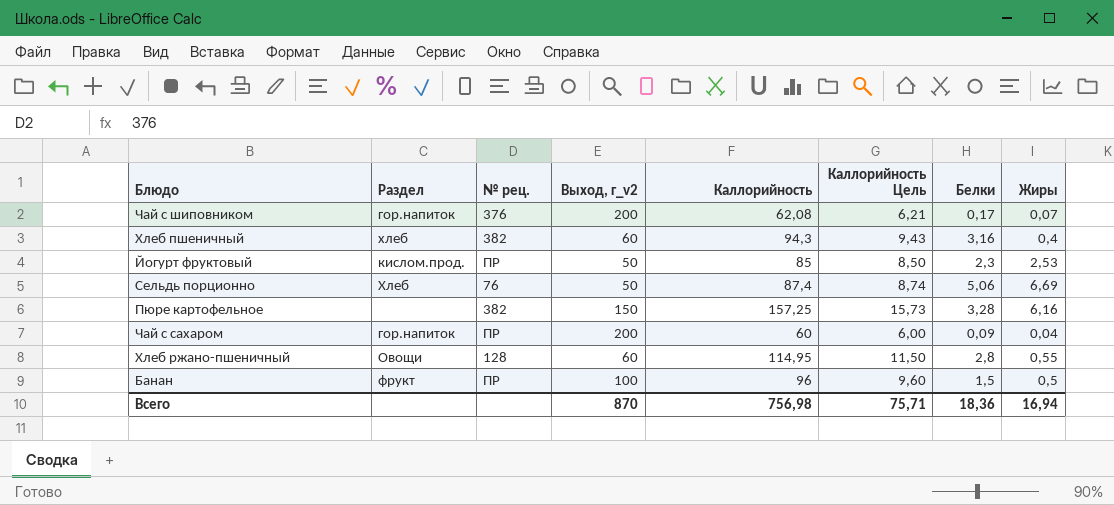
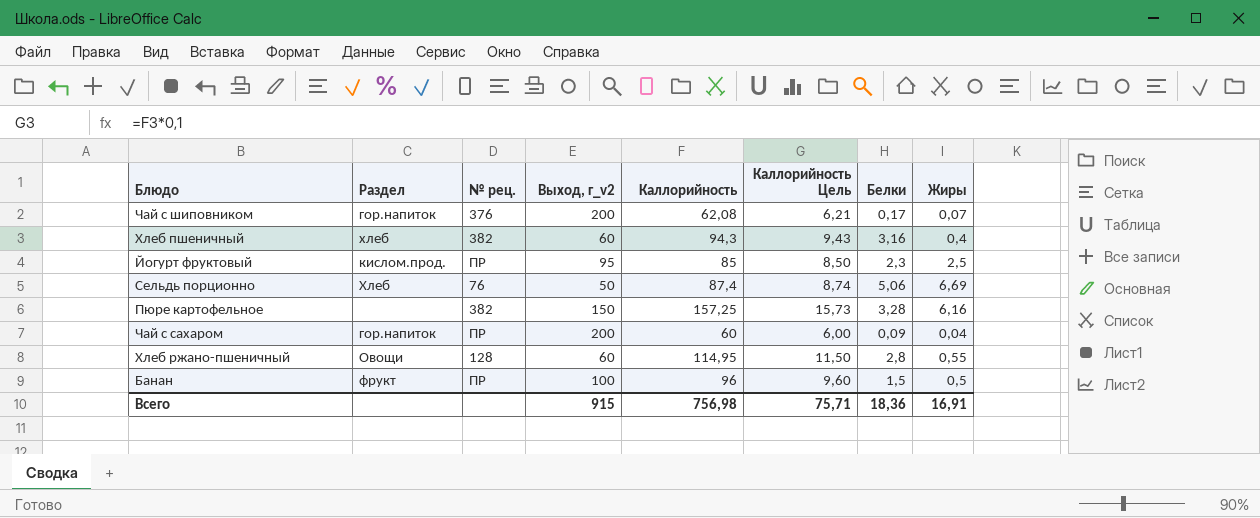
Йогурт фруктовый | Выход, г_v2: 50 -> 95
Йогурт фруктовый | Жиры: 2,53 -> 2,5
Всего | Выход, г_v2: 870 -> 915
Всего | Жиры: 16,94 -> 16,91

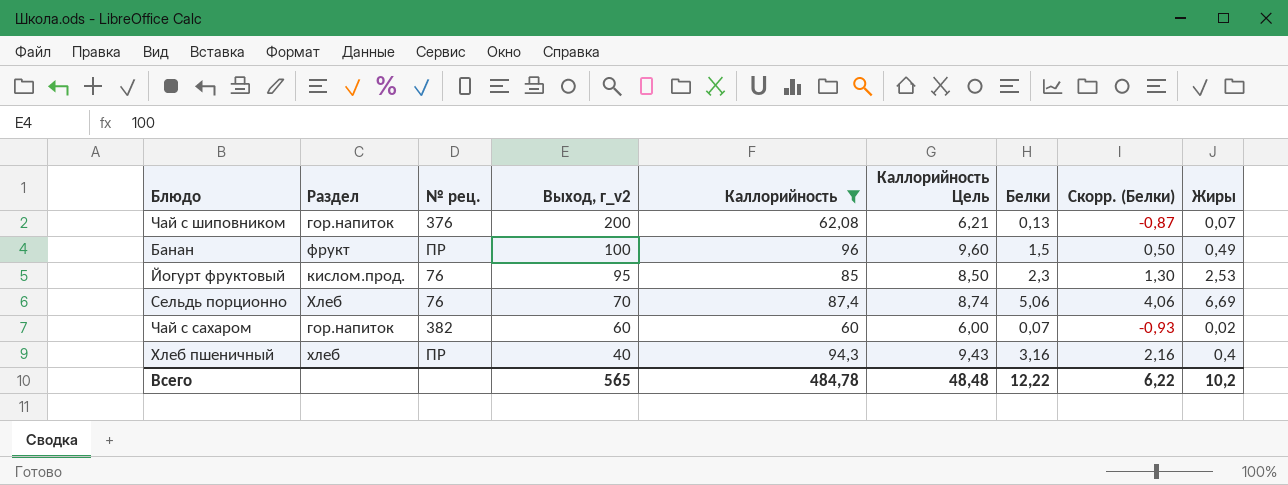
filter: none -> Каллорийность <= 96
row order: none -> Выход, г_v2 descending
column Скорр. (Белки) | formula: none -> [Белки] - 1
Чай с шиповником | Белки: 0,17 -> 0,13
Банан | Жиры: 0,5 -> 0,49
Йогурт фруктовый | № рец.: ПР -> 76
Йогурт фруктовый | Жиры: 2,5 -> 2,53
Сельдь порционно | Выход, г_v2: 50 -> 70
Чай с сахаром | № рец.: ПР -> 382
Чай с сахаром | Выход, г_v2: 200 -> 60
Чай с сахаром | Белки: 0,09 -> 0,07
Чай с сахаром | Жиры: 0,04 -> 0,02
Хлеб пшеничный | № рец.: 382 -> ПР
Хлеб пшеничный | Выход, г_v2: 60 -> 40
Всего | Выход, г_v2: 915 -> 565
Всего | Каллорийность: 756,98 -> 484,78
Всего | Каллорийность Цель: 75,71 -> 48,48
Всего | Белки: 18,36 -> 12,22
Всего | Жиры: 16,91 -> 10,2

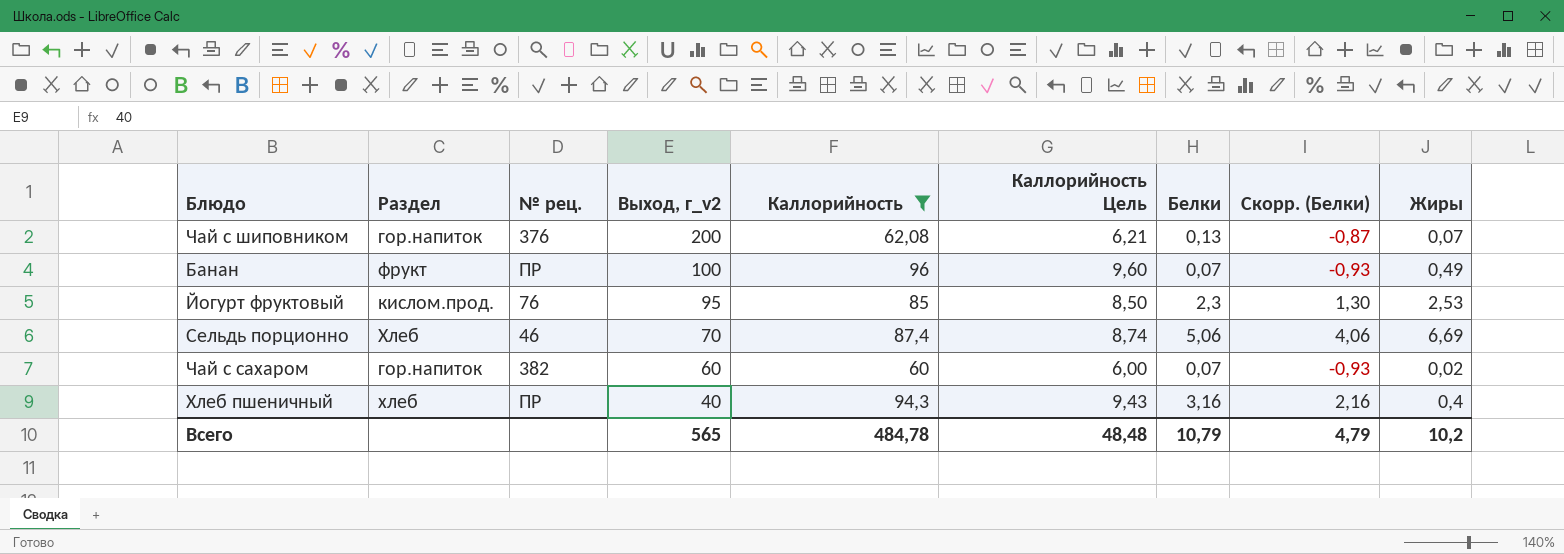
Банан | Белки: 1,5 -> 0,07
Банан | Скорр. (Белки): 0,50 -> -0,93
Сельдь порционно | № рец.: 76 -> 46
Всего | Белки: 12,22 -> 10,79
Всего | Скорр. (Белки): 6,22 -> 4,79

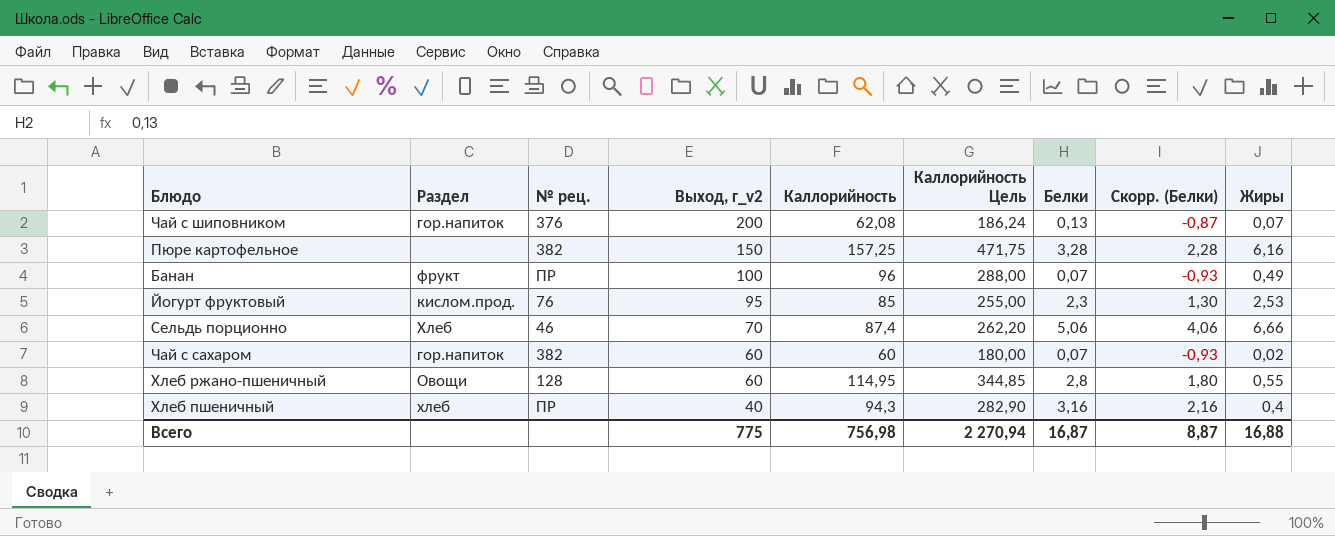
filter: Каллорийность <= 96 -> none
column Каллорийность Цель | formula: [Каллорийность] * 0,1 -> [Каллорийность] * 3
Сельдь порционно | Жиры: 6,69 -> 6,66
Всего | Выход, г_v2: 565 -> 775
Всего | Каллорийность: 484,78 -> 756,98
Всего | Каллорийность Цель: 48,48 -> 2 270,94
Всего | Белки: 10,79 -> 16,87
Всего | Скорр. (Белки): 4,79 -> 8,87
Всего | Жиры: 10,2 -> 16,88

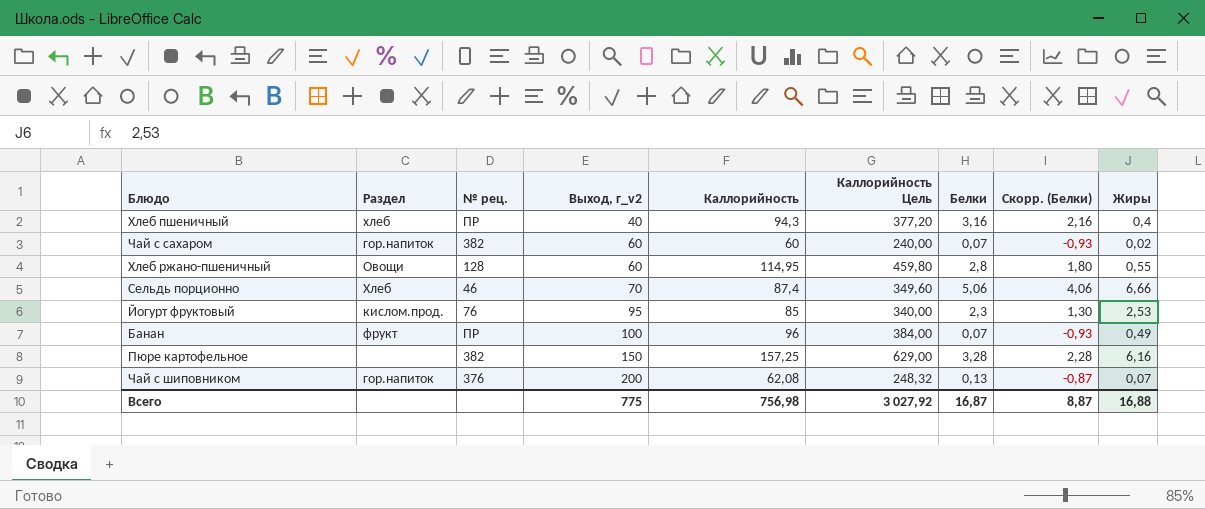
row order: Выход, г_v2 descending -> Выход, г_v2 ascending
column Каллорийность Цель | formula: [Каллорийность] * 3 -> [Каллорийность] * 4
Всего | Каллорийность Цель: 2 270,94 -> 3 027,92

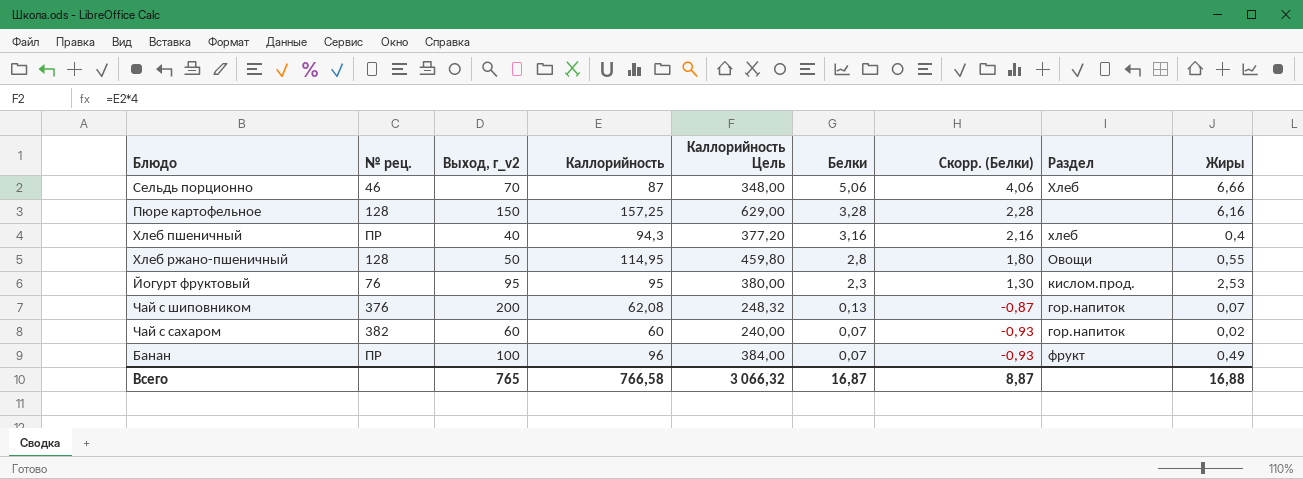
row order: Выход, г_v2 ascending -> Белки descending
column Раздел | position: 2 -> 8
Сельдь порционно | Каллорийность: 87,4 -> 87
Сельдь порционно | Каллорийность Цель: 349,60 -> 348,00
Пюре картофельное | № рец.: 382 -> 128
Хлеб ржано-пшеничный | Выход, г_v2: 60 -> 50
Йогурт фруктовый | Каллорийность: 85 -> 95
Йогурт фруктовый | Каллорийность Цель: 340,00 -> 380,00
Всего | Выход, г_v2: 775 -> 765
Всего | Каллорийность: 756,98 -> 766,58
Всего | Каллорийность Цель: 3 027,92 -> 3 066,32

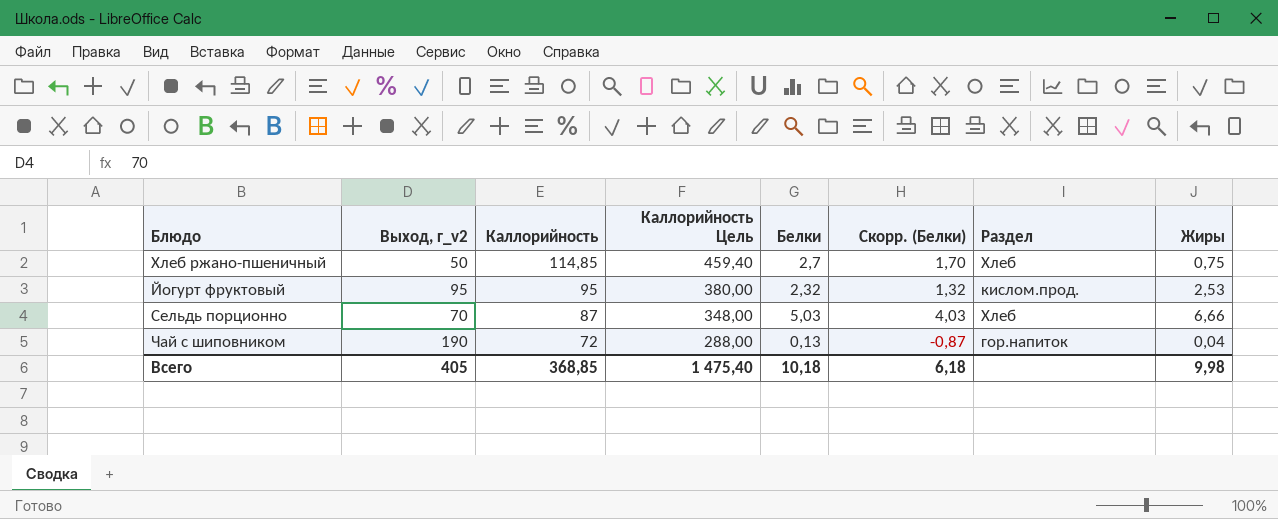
row order: Белки descending -> Каллорийность descending
column № рец. | position: 2 -> none
row Пюре картофельное: 128 | 150 | 157,25 | 629,00 | 3,28 | 2,28 | none | 6,16 -> none
row Хлеб пшеничный: ПР | 40 | 94,3 | 377,20 | 3,16 | 2,16 | хлеб | 0,4 -> none
row Чай с сахаром: 382 | 60 | 60 | 240,00 | 0,07 | -0,93 | гор.напиток | 0,02 -> none
row Банан: ПР | 100 | 96 | 384,00 | 0,07 | -0,93 | фрукт | 0,49 -> none
Хлеб ржано-пшеничный | Каллорийность: 114,95 -> 114,85
Хлеб ржано-пшеничный | Каллорийность Цель: 459,80 -> 459,40
Хлеб ржано-пшеничный | Белки: 2,8 -> 2,7
Хлеб ржано-пшеничный | Скорр. (Белки): 1,80 -> 1,70
Хлеб ржано-пшеничный | Раздел: Овощи -> Хлеб
Хлеб ржано-пшеничный | Жиры: 0,55 -> 0,75
Йогурт фруктовый | Белки: 2,3 -> 2,32
Йогурт фруктовый | Скорр. (Белки): 1,30 -> 1,32
Сельдь порционно | Белки: 5,06 -> 5,03
Сельдь порционно | Скорр. (Белки): 4,06 -> 4,03
Чай с шиповником | Выход, г_v2: 200 -> 190
Чай с шиповником | Каллорийность: 62,08 -> 72
Чай с шиповником | Каллорийность Цель: 248,32 -> 288,00
Чай с шиповником | Жиры: 0,07 -> 0,04
Всего | Выход, г_v2: 765 -> 405
Всего | Каллорийность: 766,58 -> 368,85
Всего | Каллорийность Цель: 3 066,32 -> 1 475,40
Всего | Белки: 16,87 -> 10,18
Всего | Скорр. (Белки): 8,87 -> 6,18
Всего | Жиры: 16,88 -> 9,98

